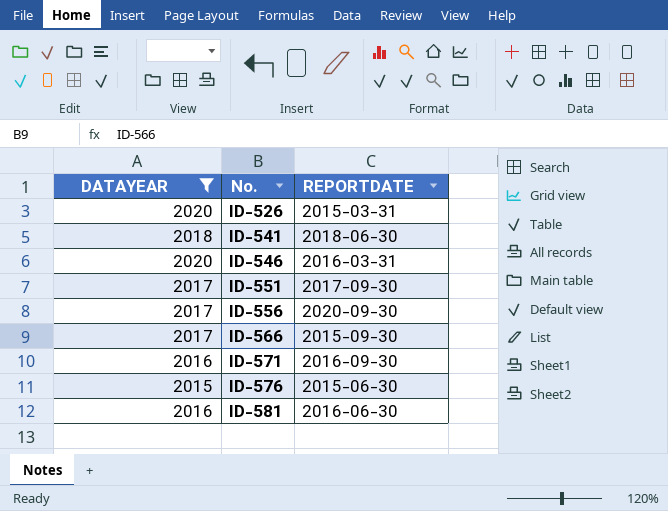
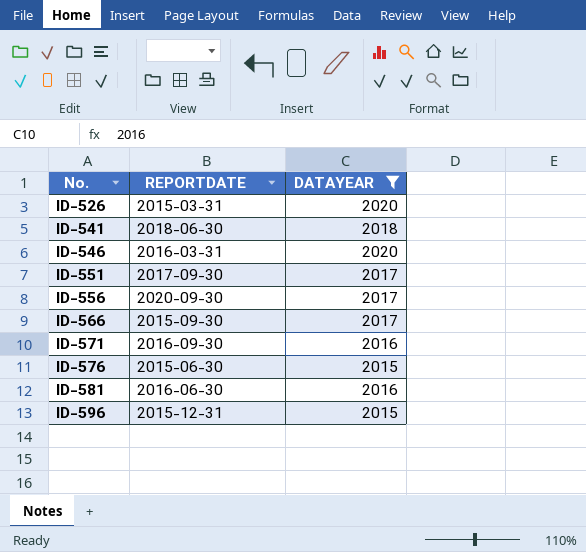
column DATAYEAR | position: 1 -> 3
row ID-596: none -> 2015-12-31 | 2015

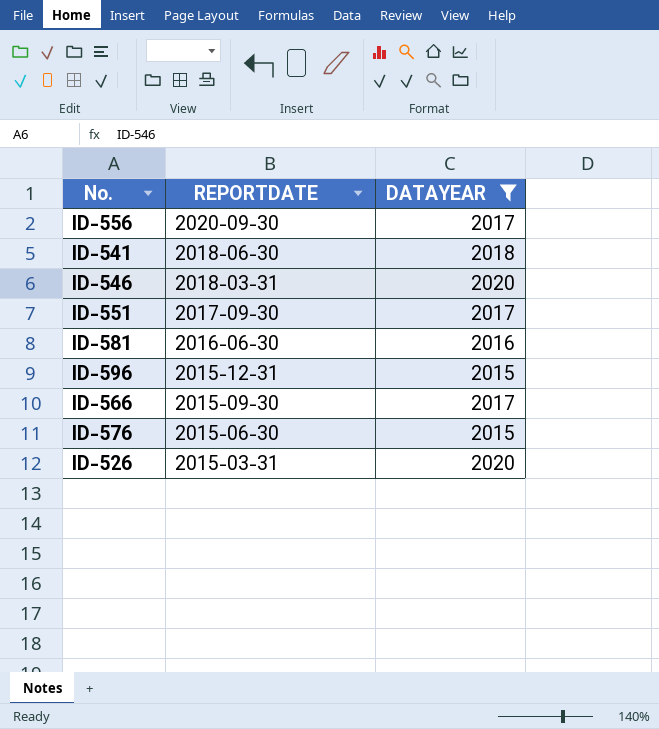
row order: No. ascending -> REPORTDATE descending
row ID-571: 2016-09-30 | 2016 -> none
ID-546 | REPORTDATE: 2016-03-31 -> 2018-03-31

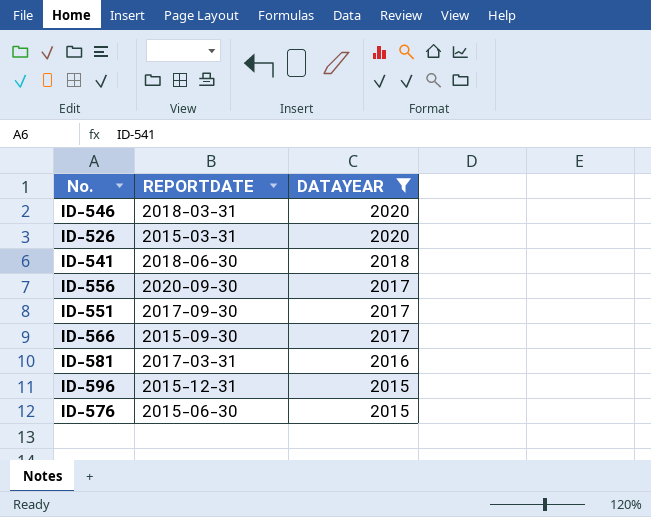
row order: REPORTDATE descending -> DATAYEAR descending
ID-581 | REPORTDATE: 2016-06-30 -> 2017-03-31

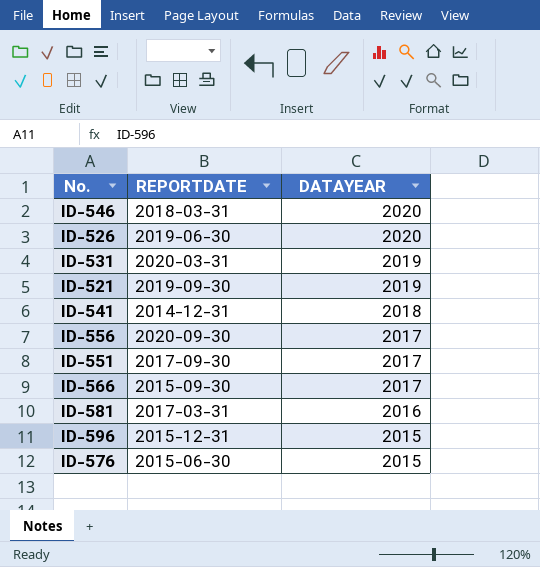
filter: DATAYEAR != 2019 -> none
ID-526 | REPORTDATE: 2015-03-31 -> 2019-06-30
ID-541 | REPORTDATE: 2018-06-30 -> 2014-12-31

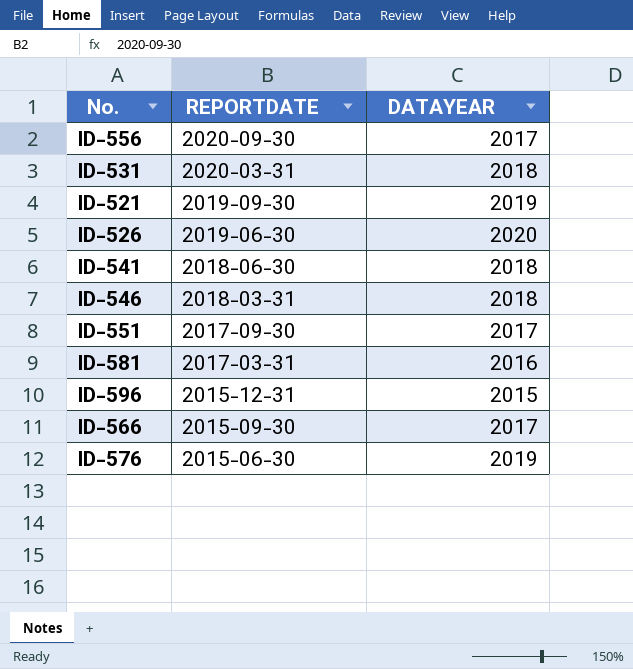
row order: DATAYEAR descending -> REPORTDATE descending
ID-531 | DATAYEAR: 2019 -> 2018
ID-541 | REPORTDATE: 2014-12-31 -> 2018-06-30
ID-546 | DATAYEAR: 2020 -> 2018
ID-576 | DATAYEAR: 2015 -> 2019

